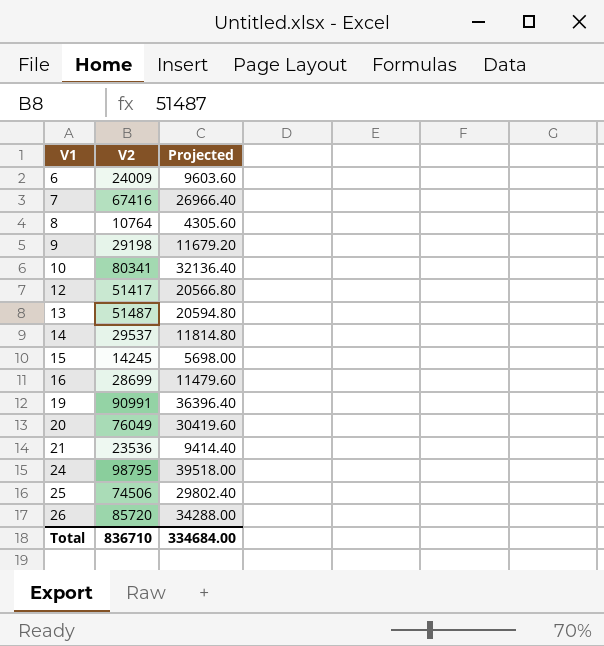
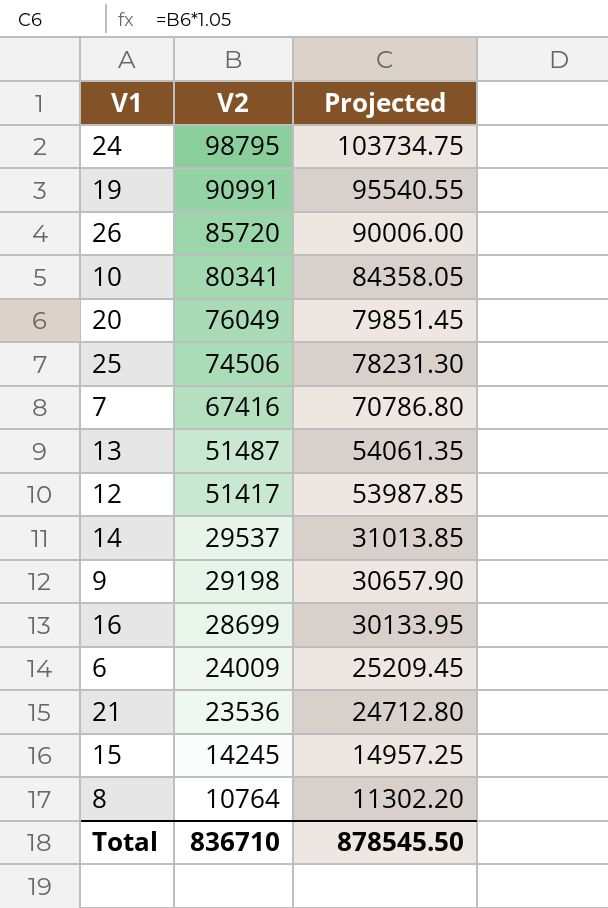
row order: V1 ascending -> V2 descending
column Projected | formula: [V2] * 0.4 -> [V2] * 1.05
Total | Projected: 334684.00 -> 878545.50

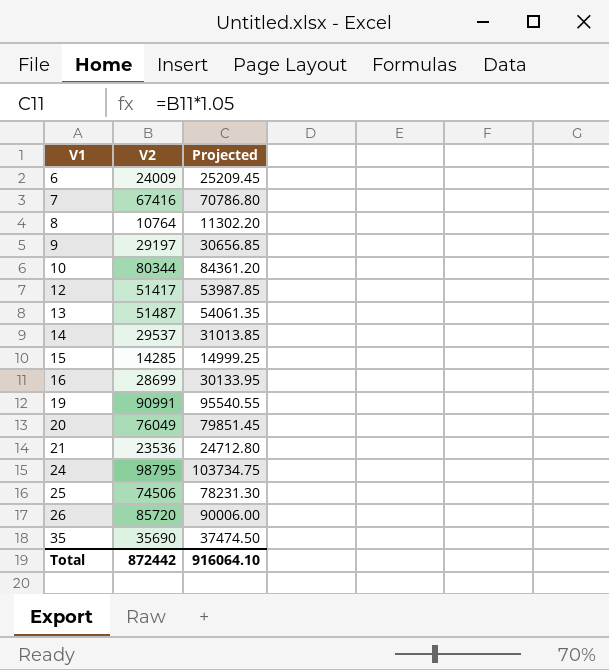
row order: V2 descending -> V1 ascending
9 | V2: 29198 -> 29197
9 | Projected: 30657.90 -> 30656.85
10 | V2: 80341 -> 80344
10 | Projected: 84358.05 -> 84361.20
15 | V2: 14245 -> 14285
15 | Projected: 14957.25 -> 14999.25
row 35: none -> 35690 | 37474.50
Total | V2: 836710 -> 872442
Total | Projected: 878545.50 -> 916064.10

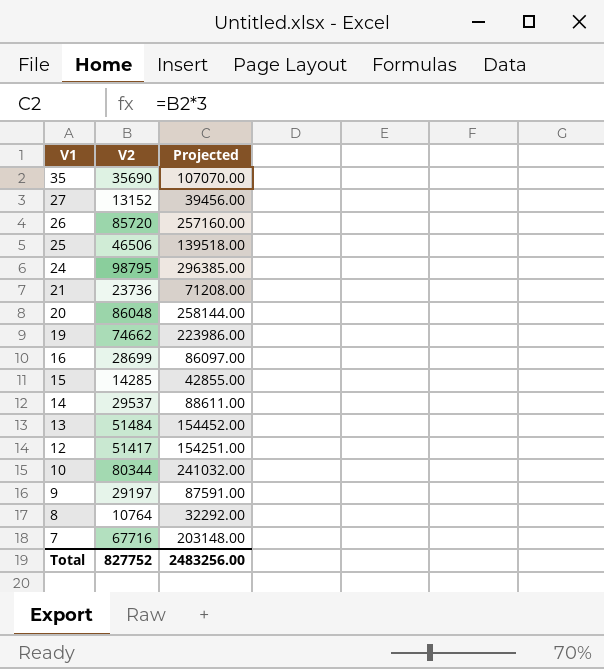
row order: V1 ascending -> V1 descending
column Projected | formula: [V2] * 1.05 -> [V2] * 3
row 6: 24009 | 25209.45 -> none
row 27: none -> 13152 | 39456.00
25 | V2: 74506 -> 46506
21 | V2: 23536 -> 23736
20 | V2: 76049 -> 86048
19 | V2: 90991 -> 74662
13 | V2: 51487 -> 51484
7 | V2: 67416 -> 67716
Total | V2: 872442 -> 827752
Total | Projected: 916064.10 -> 2483256.00

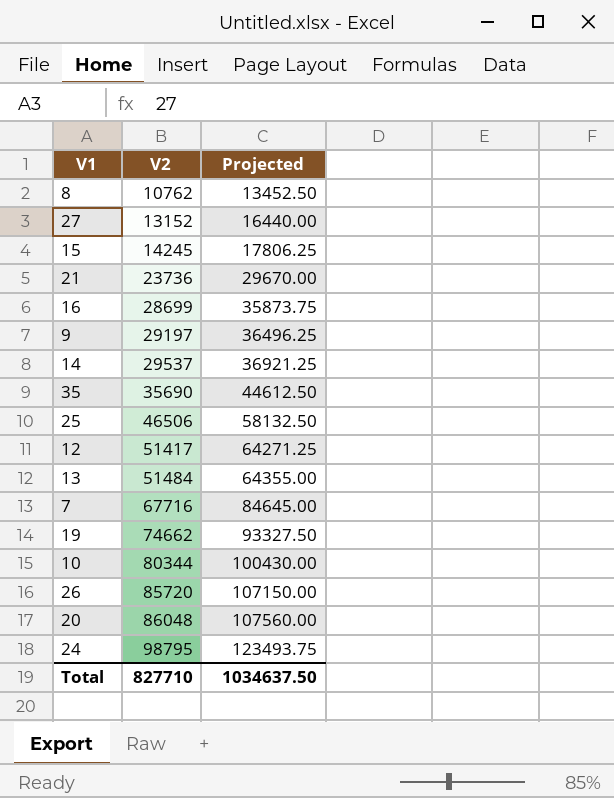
row order: V1 descending -> V2 ascending
column Projected | formula: [V2] * 3 -> [V2] * 1.25
8 | V2: 10764 -> 10762
15 | V2: 14285 -> 14245
Total | V2: 827752 -> 827710
Total | Projected: 2483256.00 -> 1034637.50

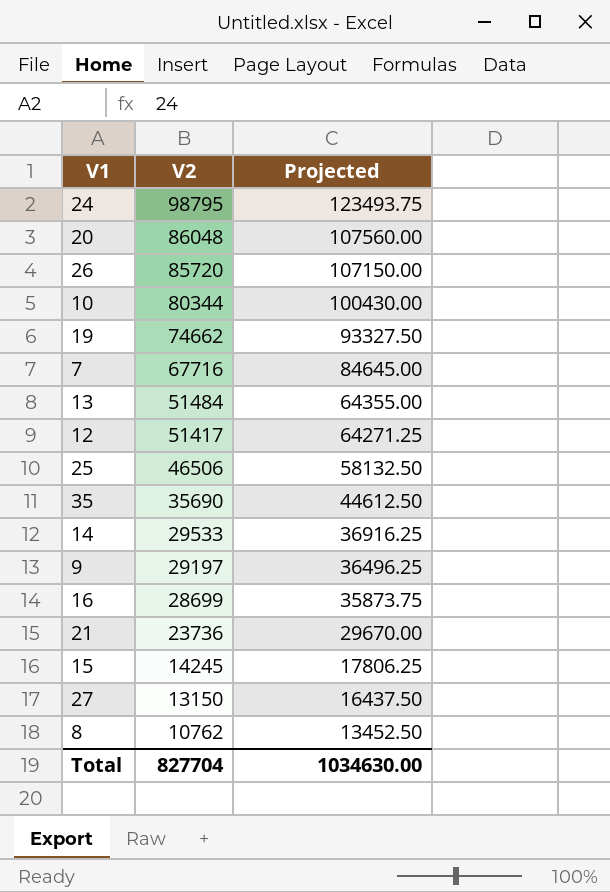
row order: V2 ascending -> V2 descending
14 | V2: 29537 -> 29533
14 | Projected: 36921.25 -> 36916.25
27 | V2: 13152 -> 13150
27 | Projected: 16440.00 -> 16437.50
Total | V2: 827710 -> 827704
Total | Projected: 1034637.50 -> 1034630.00

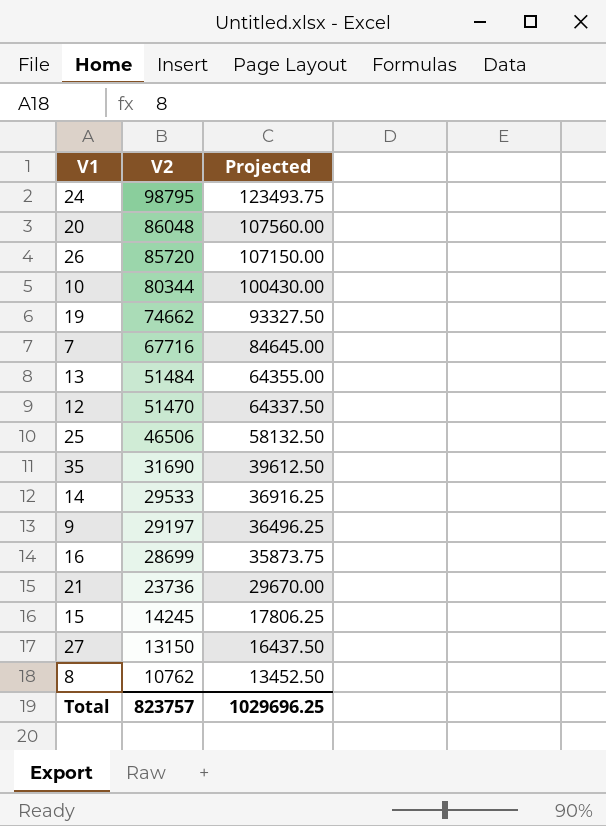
12 | V2: 51417 -> 51470
12 | Projected: 64271.25 -> 64337.50
35 | V2: 35690 -> 31690
35 | Projected: 44612.50 -> 39612.50
Total | V2: 827704 -> 823757
Total | Projected: 1034630.00 -> 1029696.25

